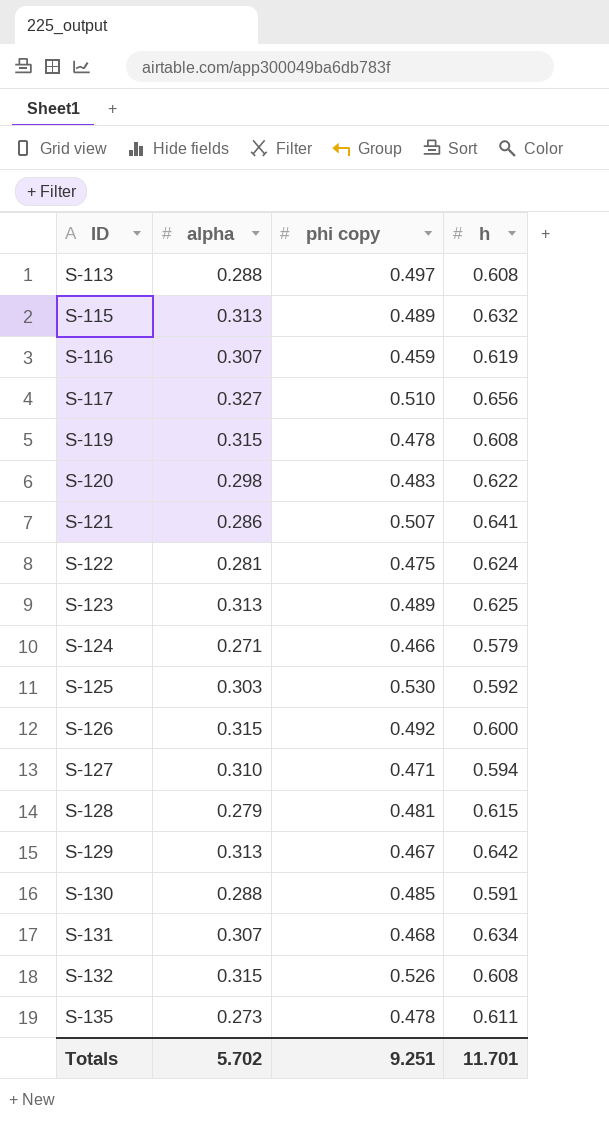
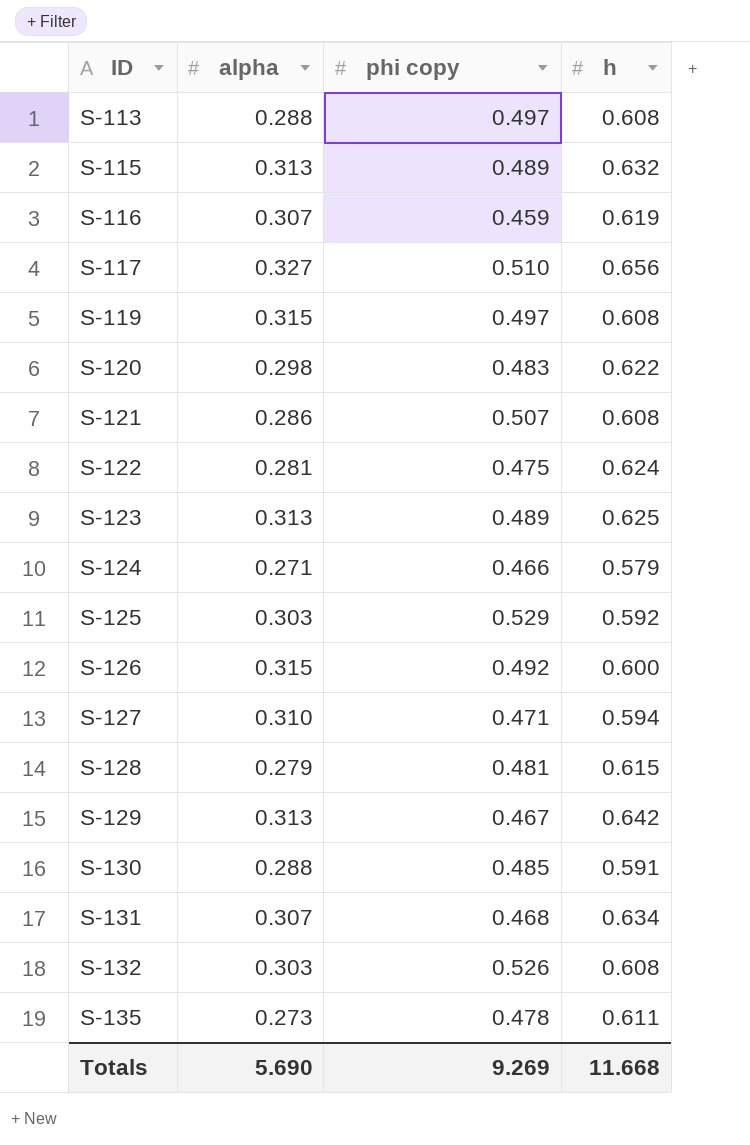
S-119 | phi copy: 0.478 -> 0.497
S-121 | h: 0.641 -> 0.608
S-125 | phi copy: 0.530 -> 0.529
S-132 | alpha: 0.315 -> 0.303
Totals | alpha: 5.702 -> 5.690
Totals | phi copy: 9.251 -> 9.269
Totals | h: 11.701 -> 11.668

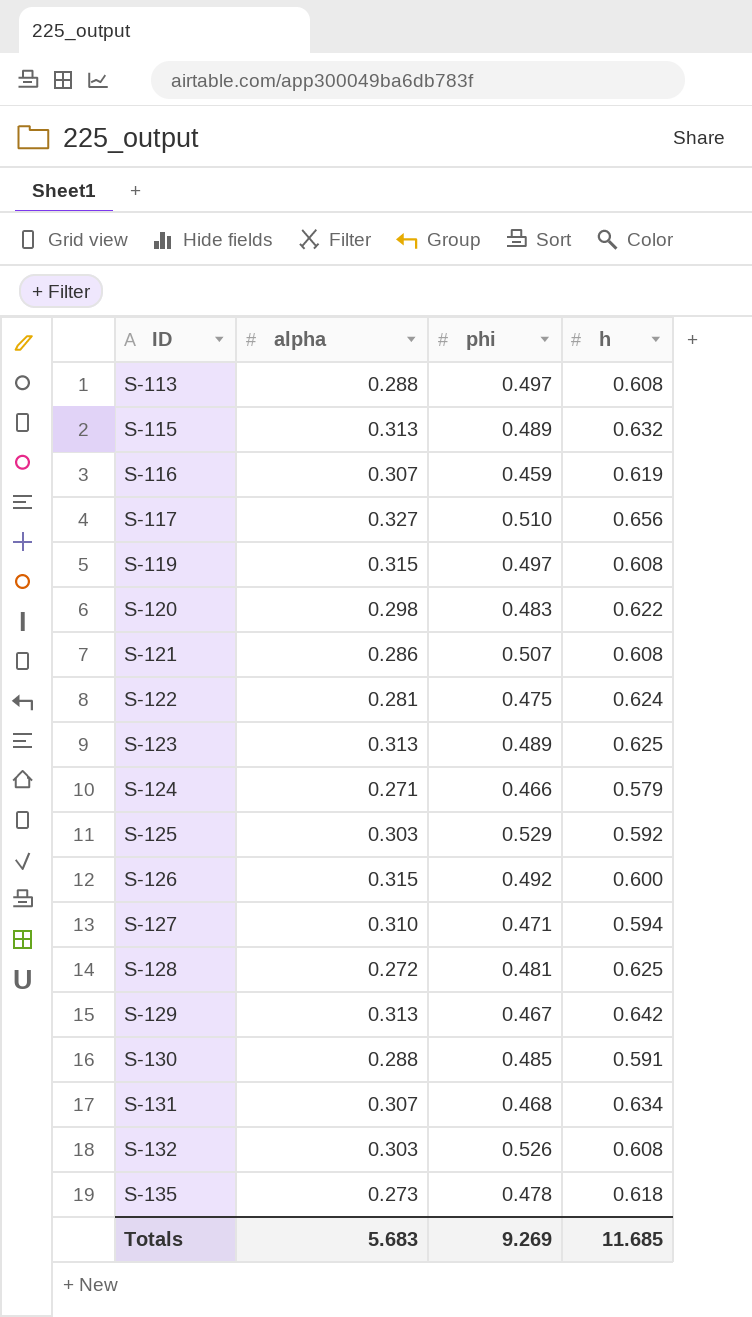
column name: phi copy -> phi
S-128 | alpha: 0.279 -> 0.272
S-128 | h: 0.615 -> 0.625
S-135 | h: 0.611 -> 0.618
Totals | alpha: 5.690 -> 5.683
Totals | h: 11.668 -> 11.685

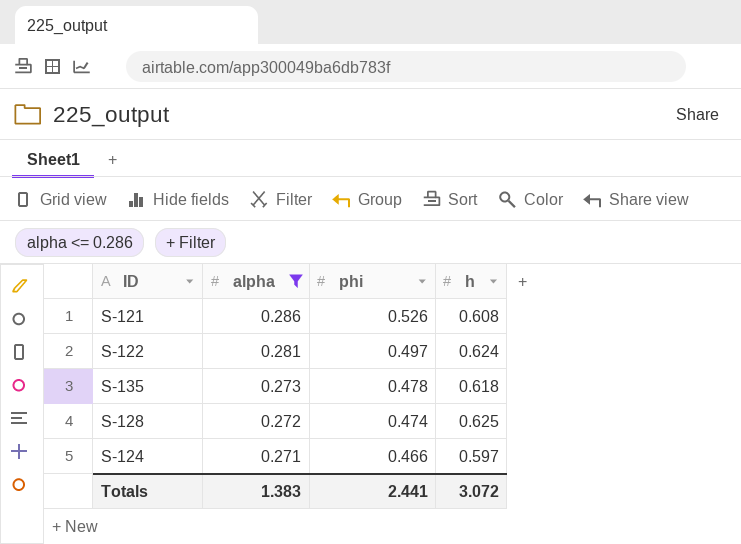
filter: none -> alpha <= 0.286
row order: ID ascending -> alpha descending
S-121 | phi: 0.507 -> 0.526
S-122 | phi: 0.475 -> 0.497
S-128 | phi: 0.481 -> 0.474
S-124 | h: 0.579 -> 0.597
Totals | alpha: 5.683 -> 1.383
Totals | phi: 9.269 -> 2.441
Totals | h: 11.685 -> 3.072

